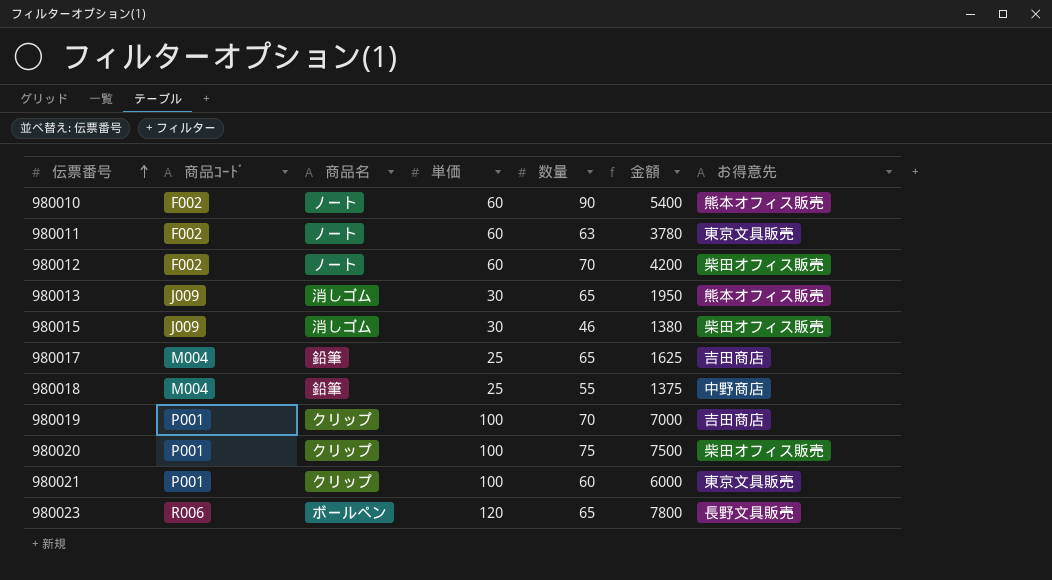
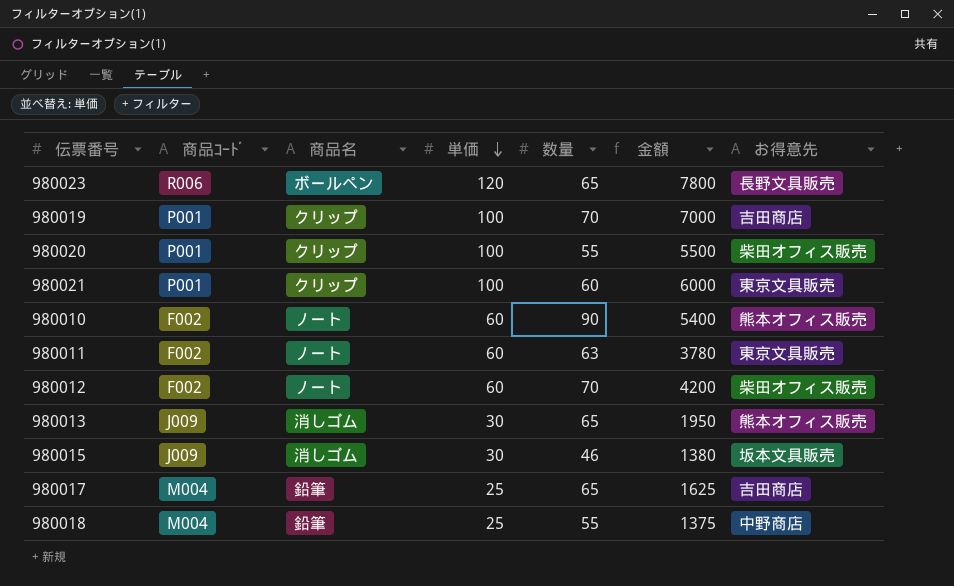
row order: 伝票番号 ascending -> 単価 descending
980020 | 数量: 75 -> 55
980020 | 金額: 7500 -> 5500
980015 | お得意先: 柴田オフィス販売 -> 坂本文具販売

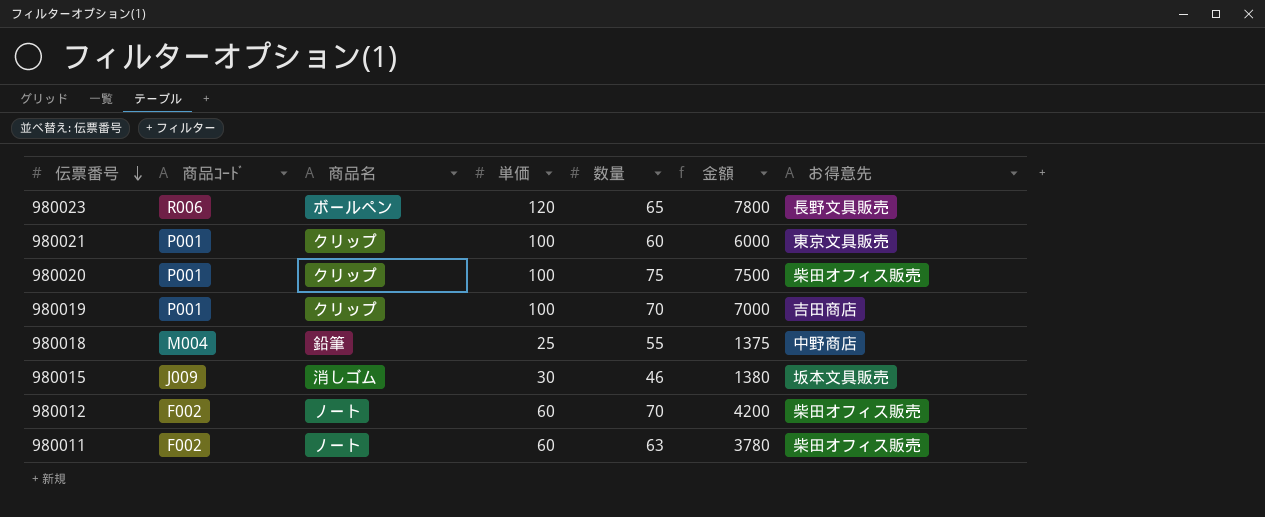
row order: 単価 descending -> 伝票番号 descending
row 980010: F002 | ノート | 60 | 90 | 5400 | 熊本オフィス販売 -> none
row 980013: J009 | 消しゴム | 30 | 65 | 1950 | 熊本オフィス販売 -> none
row 980017: M004 | 鉛筆 | 25 | 65 | 1625 | 吉田商店 -> none
980020 | 数量: 55 -> 75
980020 | 金額: 5500 -> 7500
980011 | お得意先: 東京文具販売 -> 柴田オフィス販売

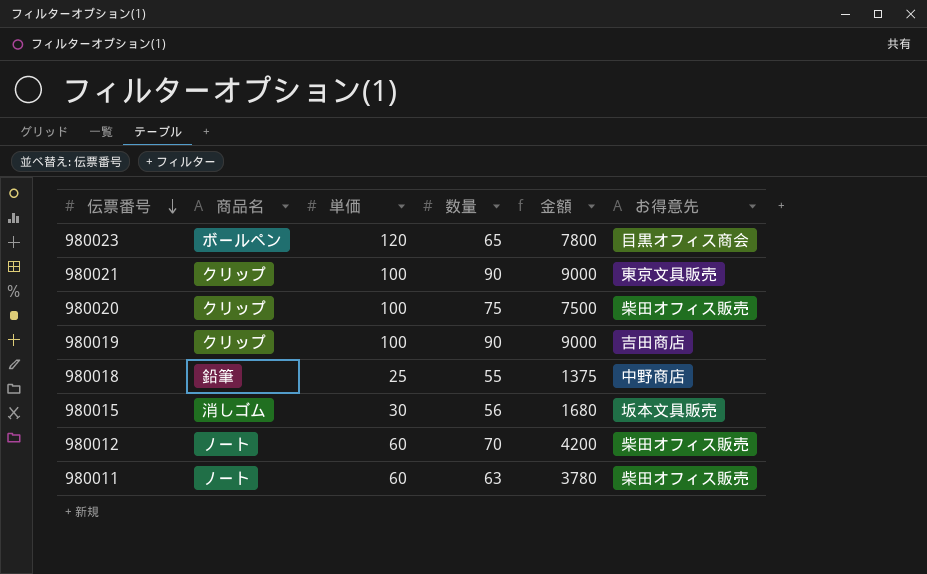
column 商品ｺｰﾄﾞ | position: 2 -> none
980023 | お得意先: 長野文具販売 -> 目黒オフィス商会
980021 | 数量: 60 -> 90
980021 | 金額: 6000 -> 9000
980019 | 数量: 70 -> 90
980019 | 金額: 7000 -> 9000
980015 | 数量: 46 -> 56
980015 | 金額: 1380 -> 1680

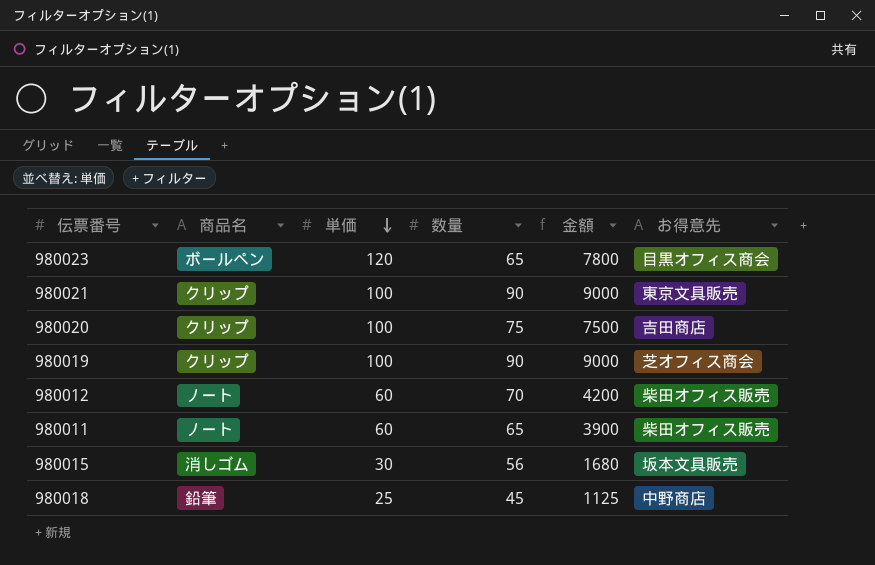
row order: 伝票番号 descending -> 単価 descending
980020 | お得意先: 柴田オフィス販売 -> 吉田商店
980019 | お得意先: 吉田商店 -> 芝オフィス商会
980011 | 数量: 63 -> 65
980011 | 金額: 3780 -> 3900
980018 | 数量: 55 -> 45
980018 | 金額: 1375 -> 1125

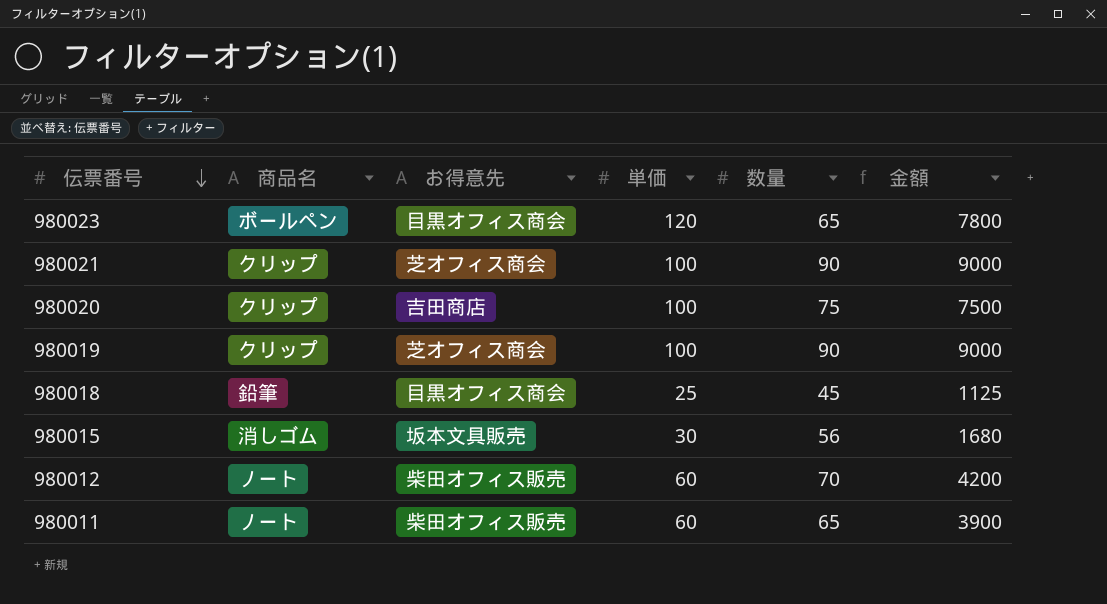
row order: 単価 descending -> 伝票番号 descending
column お得意先 | position: 6 -> 3
980021 | お得意先: 東京文具販売 -> 芝オフィス商会
980018 | お得意先: 中野商店 -> 目黒オフィス商会

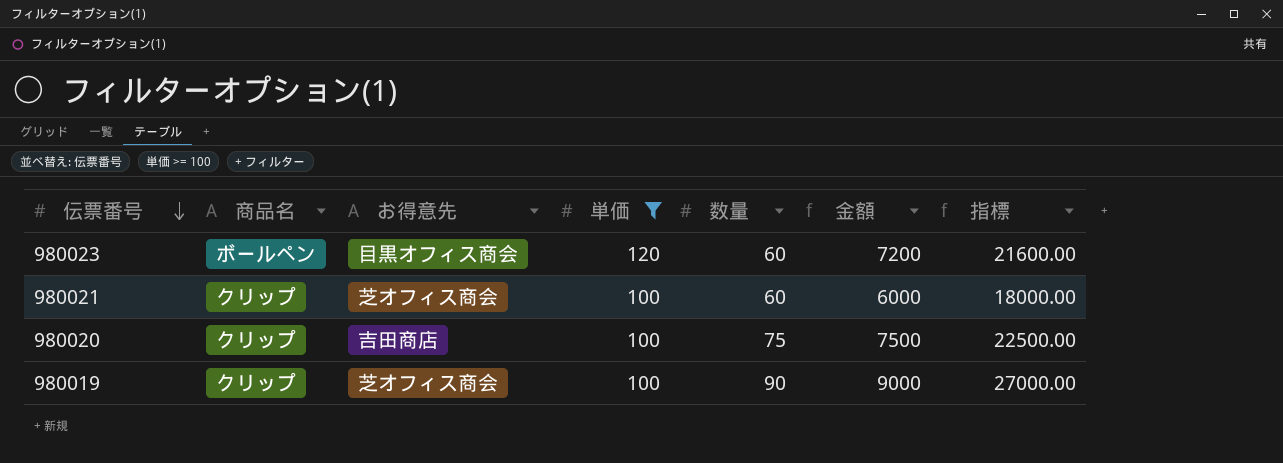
filter: none -> 単価 >= 100
column 指標 | formula: none -> [金額] * 3
980023 | 数量: 65 -> 60
980023 | 金額: 7800 -> 7200
980021 | 数量: 90 -> 60
980021 | 金額: 9000 -> 6000

